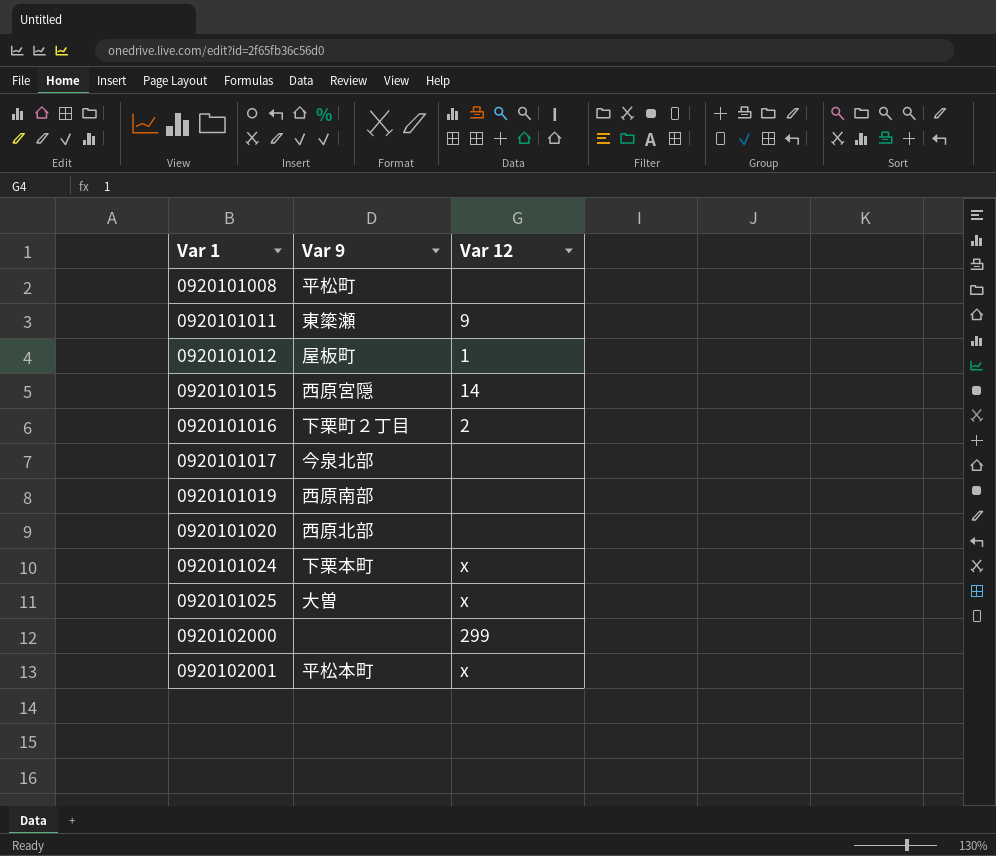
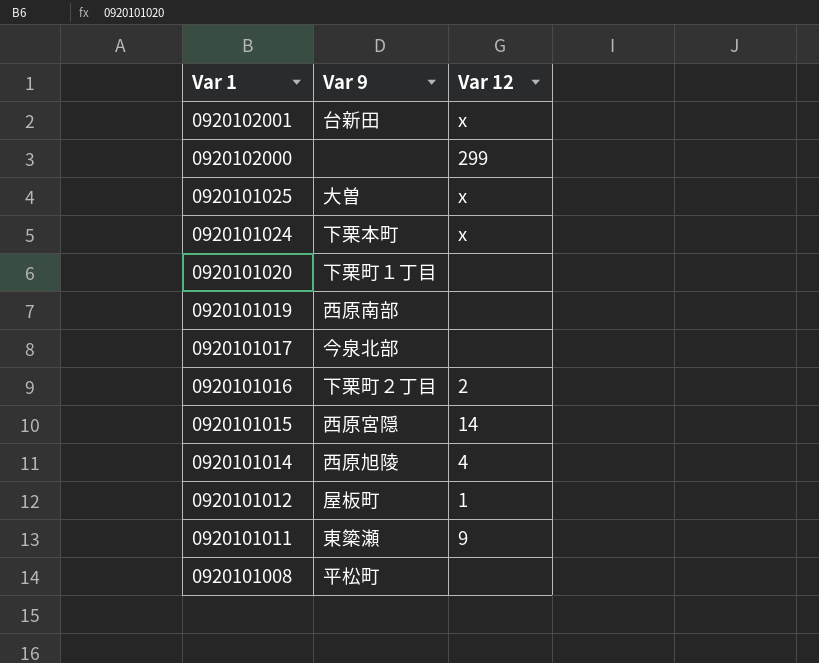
row order: Var 1 ascending -> Var 1 descending
0920102001 | Var 9: 平松本町 -> 台新田
0920101020 | Var 9: 西原北部 -> 下栗町１丁目
row 0920101014: none -> 西原旭陵 | 4

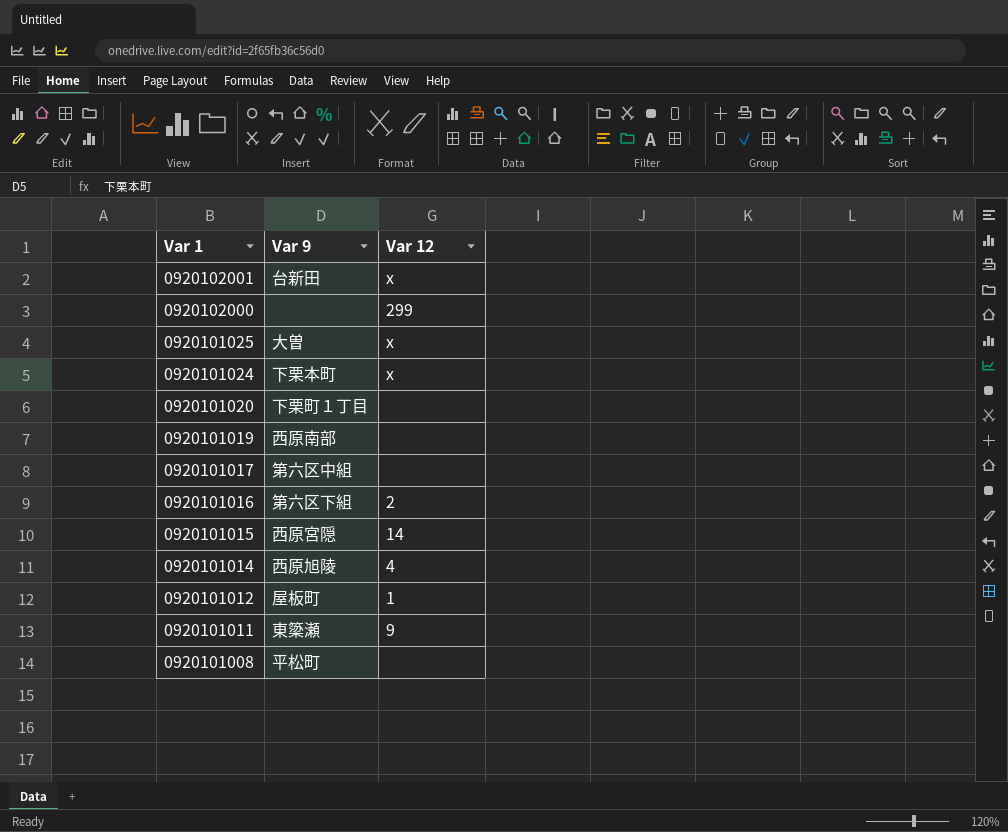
0920101017 | Var 9: 今泉北部 -> 第六区中組
0920101016 | Var 9: 下栗町２丁目 -> 第六区下組

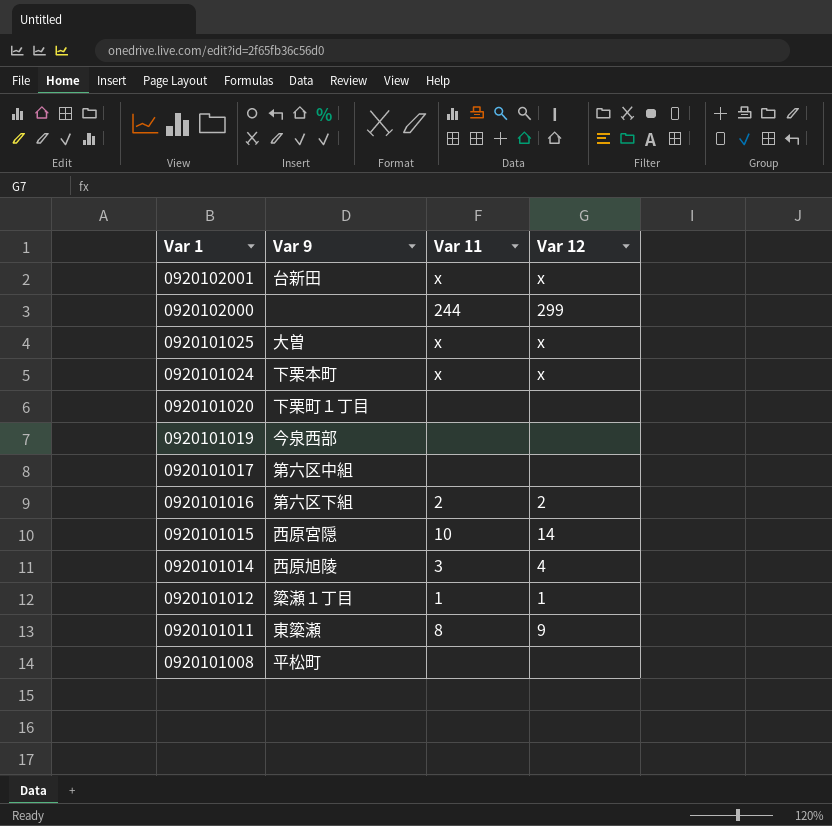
column Var 11 | position: none -> 3
0920101019 | Var 9: 西原南部 -> 今泉西部
0920101012 | Var 9: 屋板町 -> 簗瀬１丁目

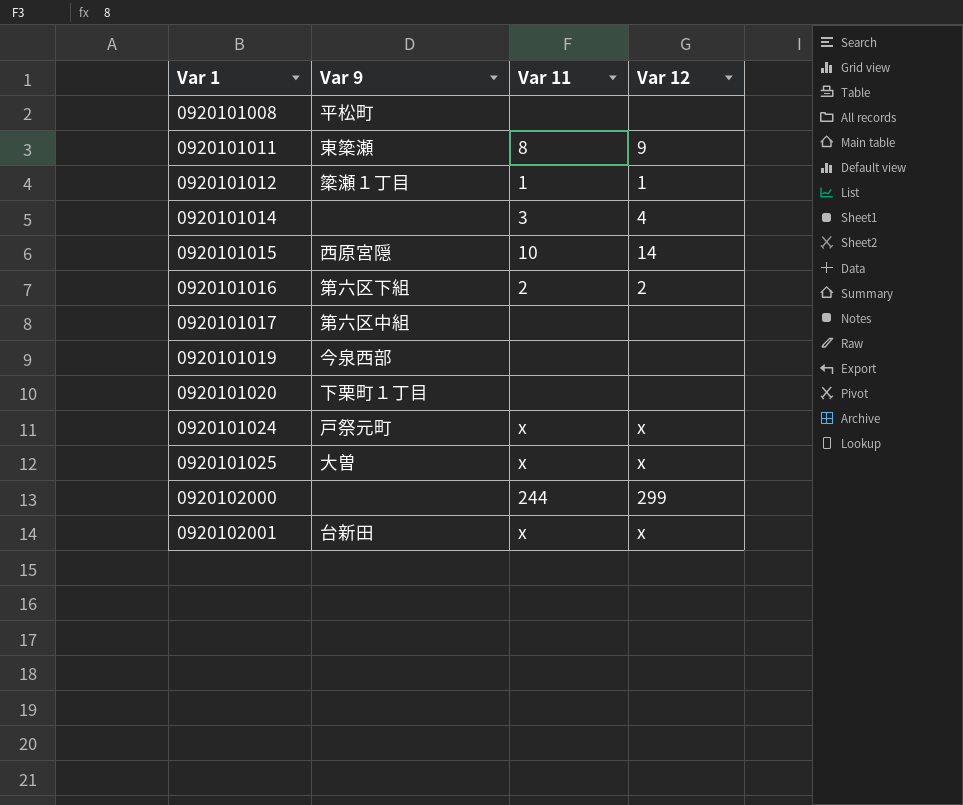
row order: Var 1 descending -> Var 1 ascending
0920101014 | Var 9: 西原旭陵 -> none
0920101024 | Var 9: 下栗本町 -> 戸祭元町

